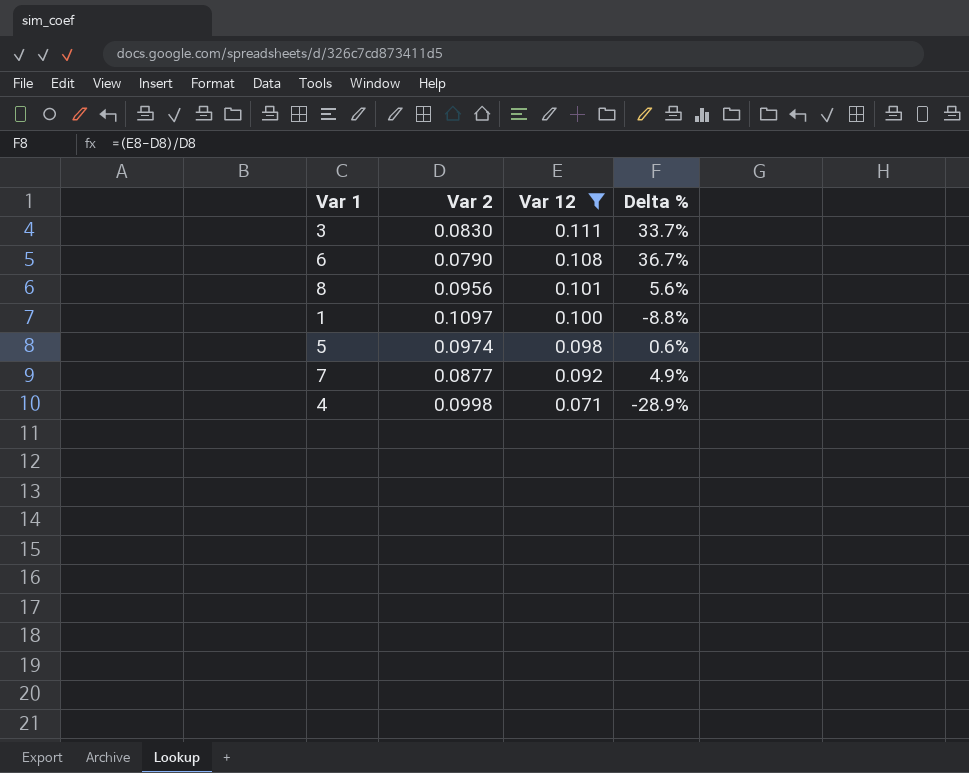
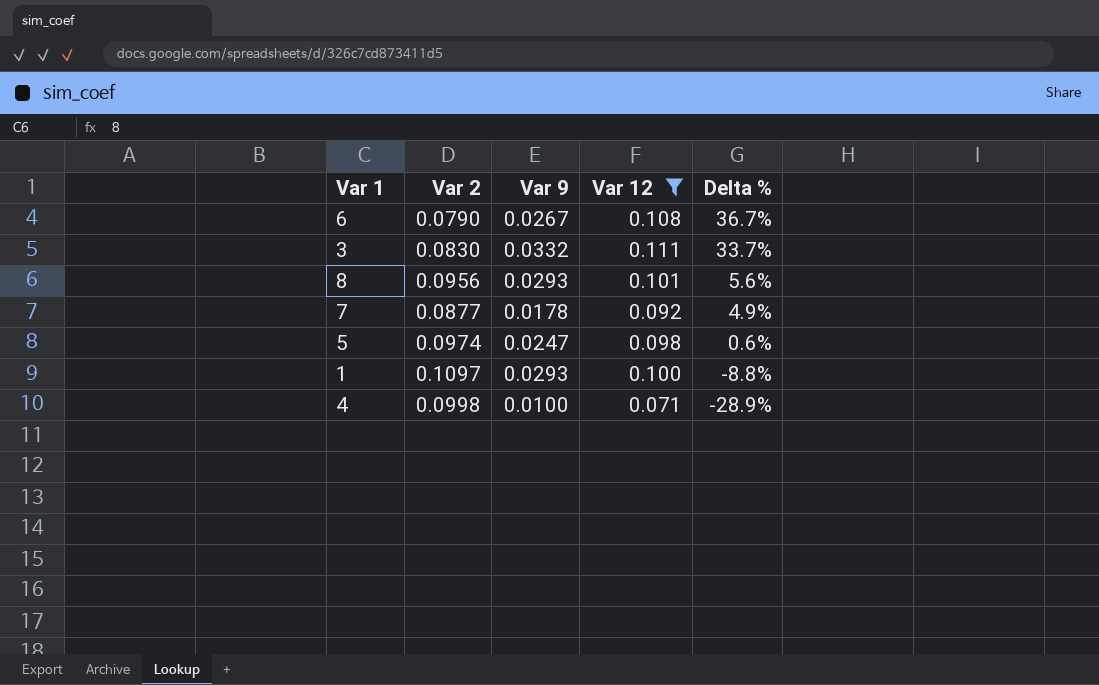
row order: Var 12 descending -> Delta % descending
column Var 9 | position: none -> 3

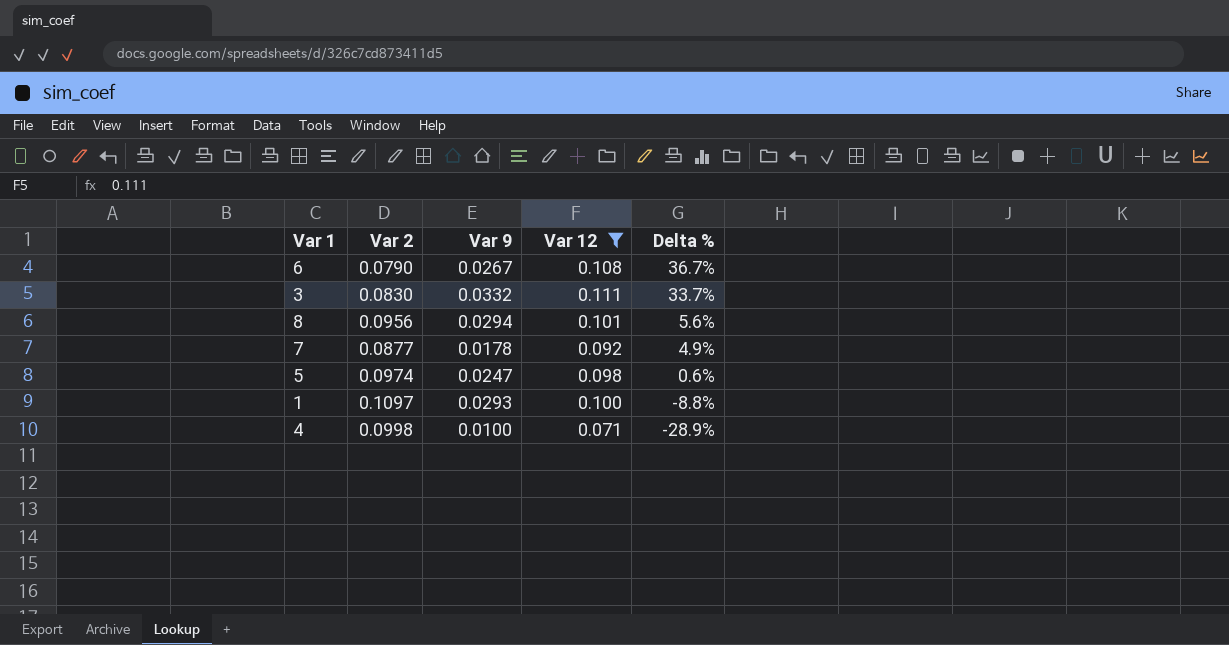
8 | Var 9: 0.0293 -> 0.0294

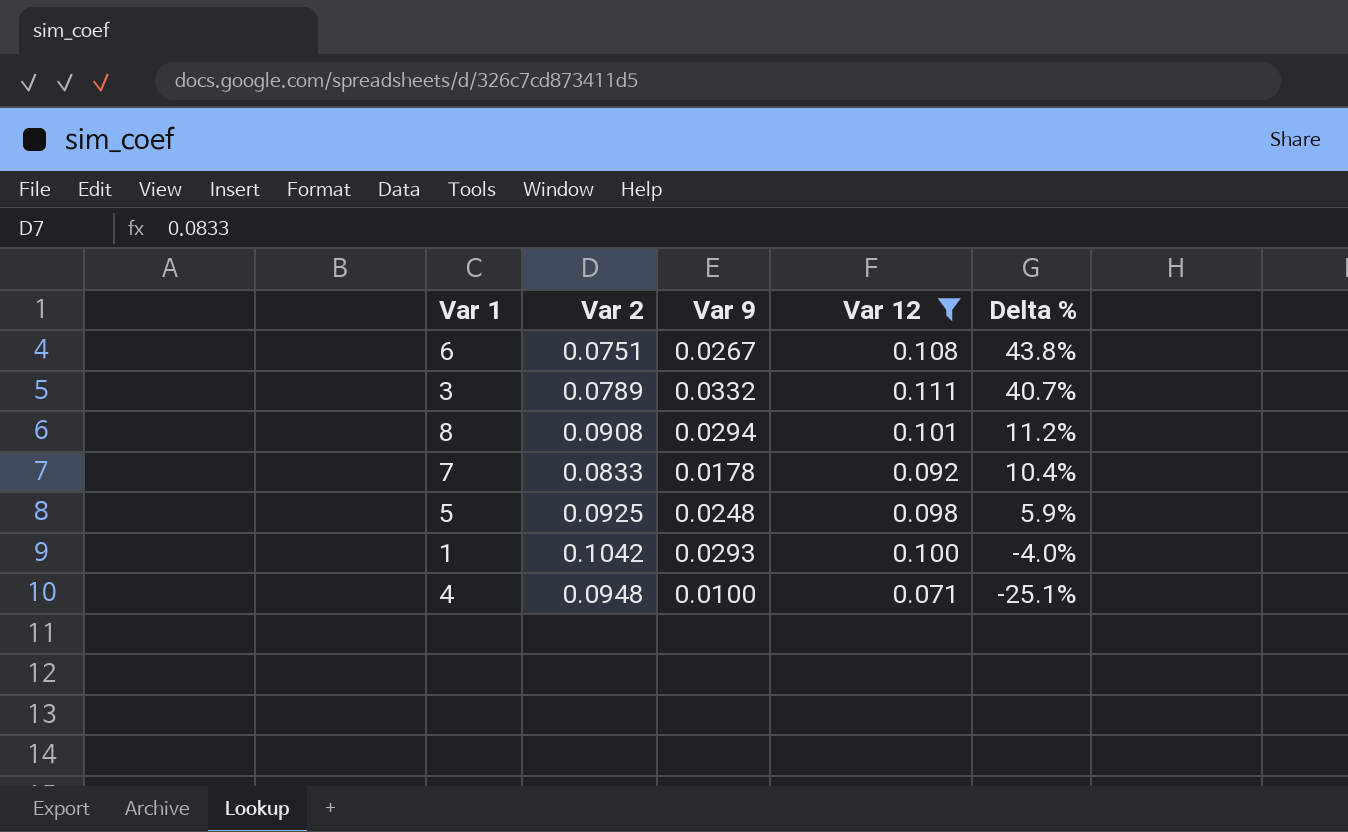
6 | Var 2: 0.0790 -> 0.0751
6 | Delta %: 36.7% -> 43.8%
3 | Var 2: 0.0830 -> 0.0789
3 | Delta %: 33.7% -> 40.7%
8 | Var 2: 0.0956 -> 0.0908
8 | Delta %: 5.6% -> 11.2%
7 | Var 2: 0.0877 -> 0.0833
7 | Delta %: 4.9% -> 10.4%
5 | Var 2: 0.0974 -> 0.0925
5 | Var 9: 0.0247 -> 0.0248
5 | Delta %: 0.6% -> 5.9%
1 | Var 2: 0.1097 -> 0.1042
1 | Delta %: -8.8% -> -4.0%
4 | Var 2: 0.0998 -> 0.0948
4 | Delta %: -28.9% -> -25.1%

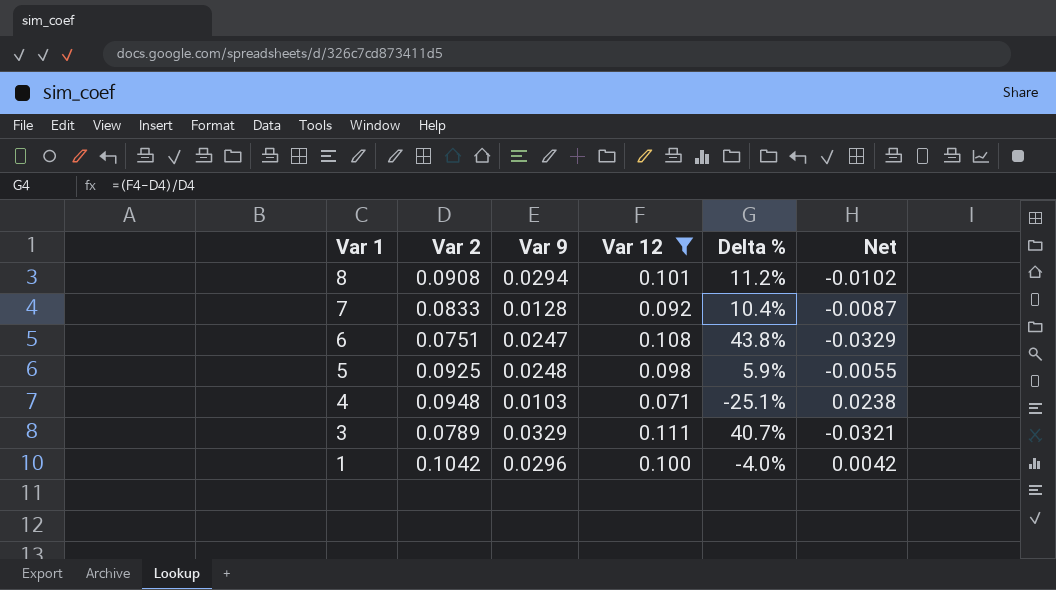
row order: Delta % descending -> Var 1 descending
column Net | formula: none -> [Var 2] - [Var 12]
7 | Var 9: 0.0178 -> 0.0128
6 | Var 9: 0.0267 -> 0.0247
4 | Var 9: 0.0100 -> 0.0103
3 | Var 9: 0.0332 -> 0.0329
1 | Var 9: 0.0293 -> 0.0296

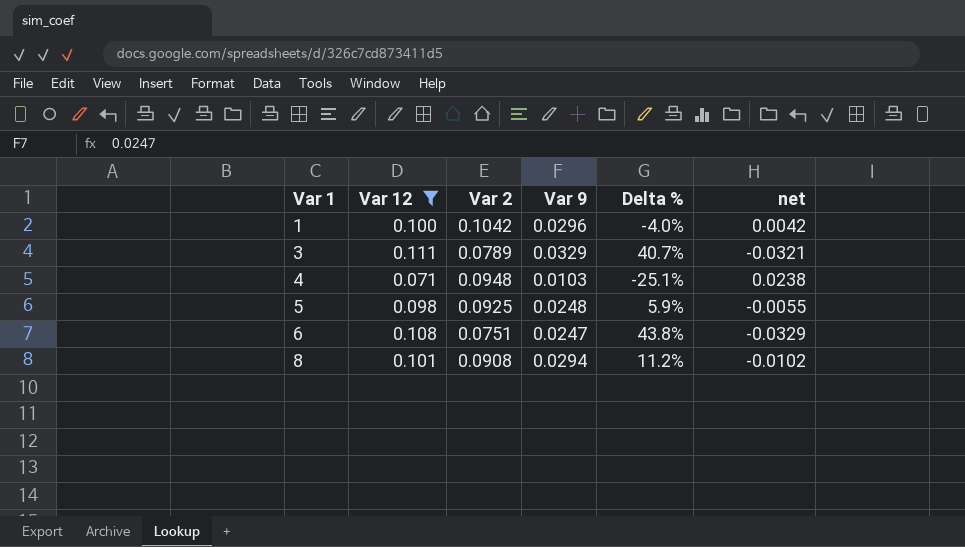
row order: Var 1 descending -> Var 1 ascending
column Var 12 | position: 4 -> 2
column name: Net -> net
row 7: 0.0833 | 0.0128 | 0.092 | 10.4% | -0.0087 -> none

